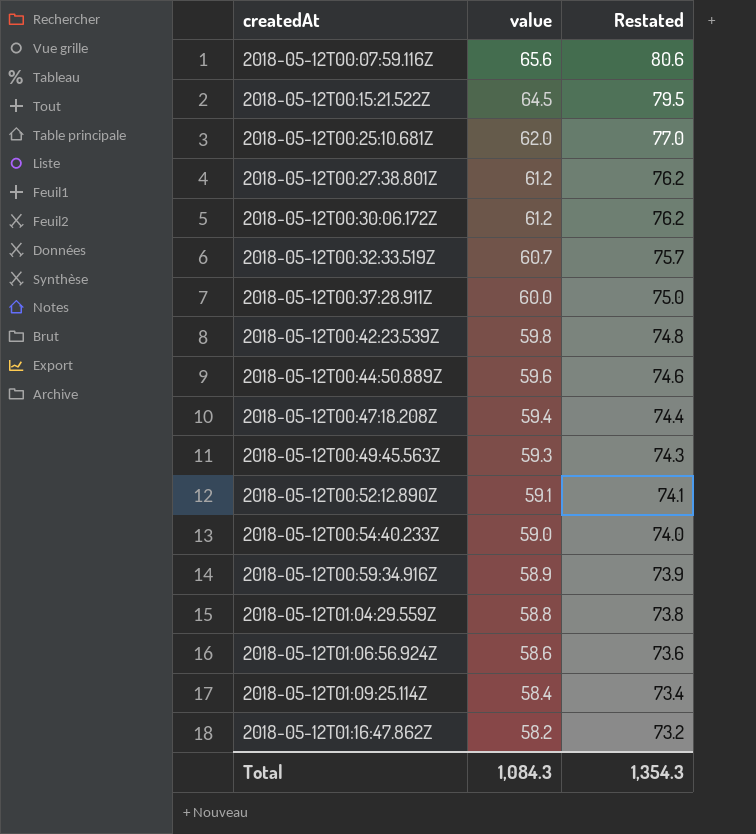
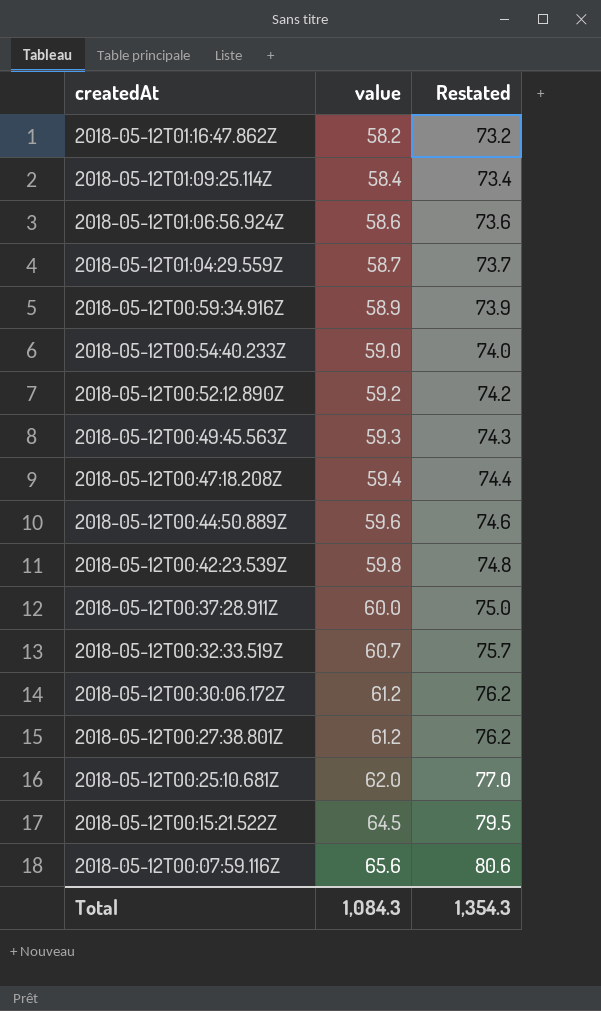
row order: createdAt ascending -> createdAt descending
2018-05-12T01:04:29.559Z | value: 58.8 -> 58.7
2018-05-12T01:04:29.559Z | Restated: 73.8 -> 73.7
2018-05-12T00:52:12.890Z | value: 59.1 -> 59.2
2018-05-12T00:52:12.890Z | Restated: 74.1 -> 74.2

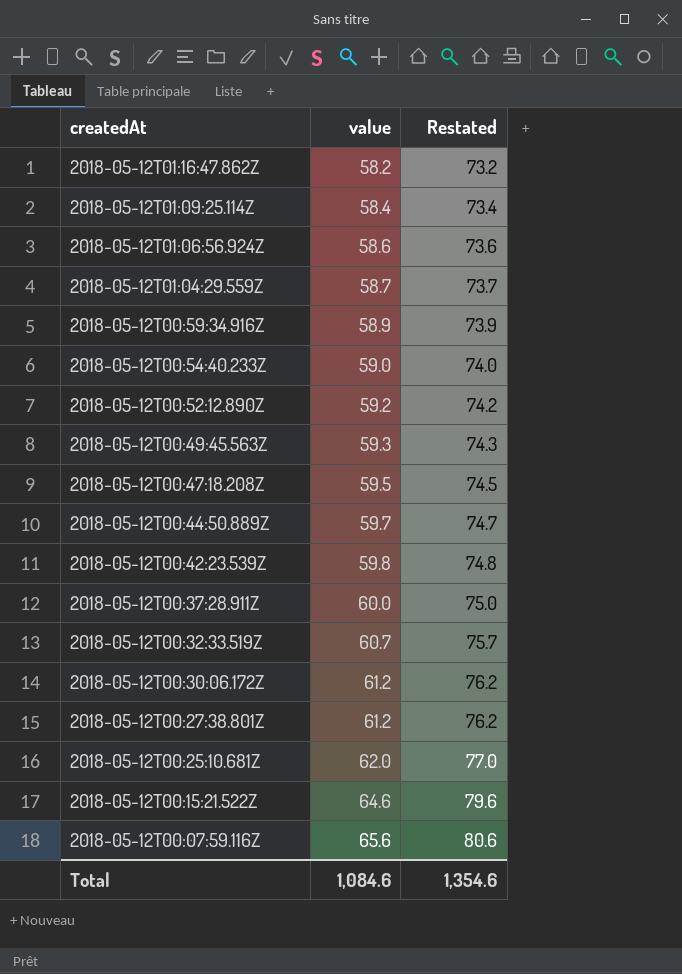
2018-05-12T00:47:18.208Z | value: 59.4 -> 59.5
2018-05-12T00:47:18.208Z | Restated: 74.4 -> 74.5
2018-05-12T00:44:50.889Z | value: 59.6 -> 59.7
2018-05-12T00:44:50.889Z | Restated: 74.6 -> 74.7
2018-05-12T00:15:21.522Z | value: 64.5 -> 64.6
2018-05-12T00:15:21.522Z | Restated: 79.5 -> 79.6
Total | value: 1,084.3 -> 1,084.6
Total | Restated: 1,354.3 -> 1,354.6

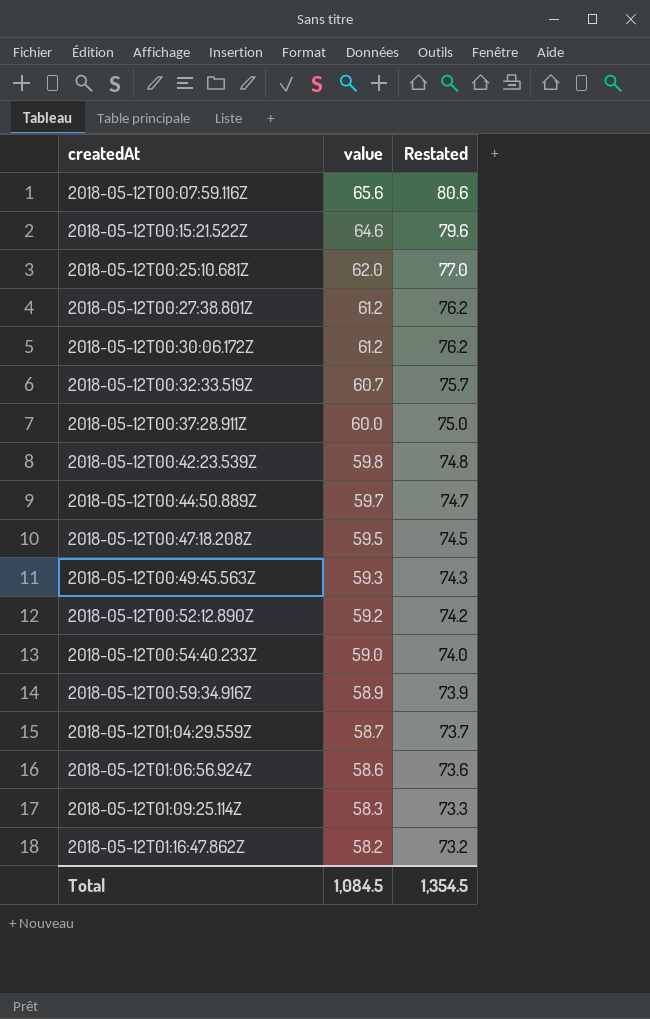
row order: createdAt descending -> createdAt ascending
2018-05-12T01:09:25.114Z | value: 58.4 -> 58.3
2018-05-12T01:09:25.114Z | Restated: 73.4 -> 73.3
Total | value: 1,084.6 -> 1,084.5
Total | Restated: 1,354.6 -> 1,354.5

